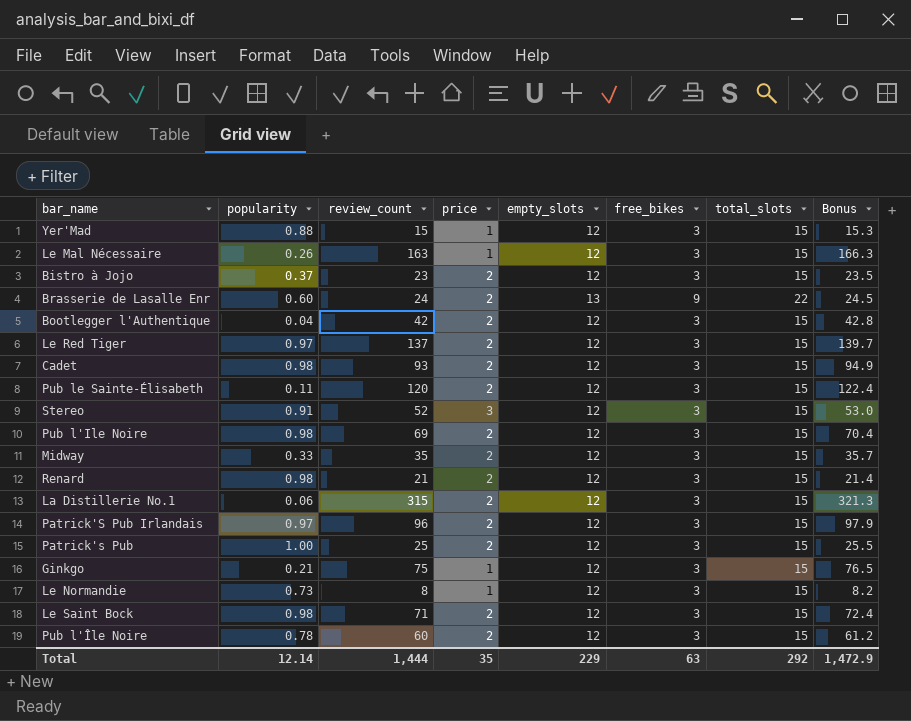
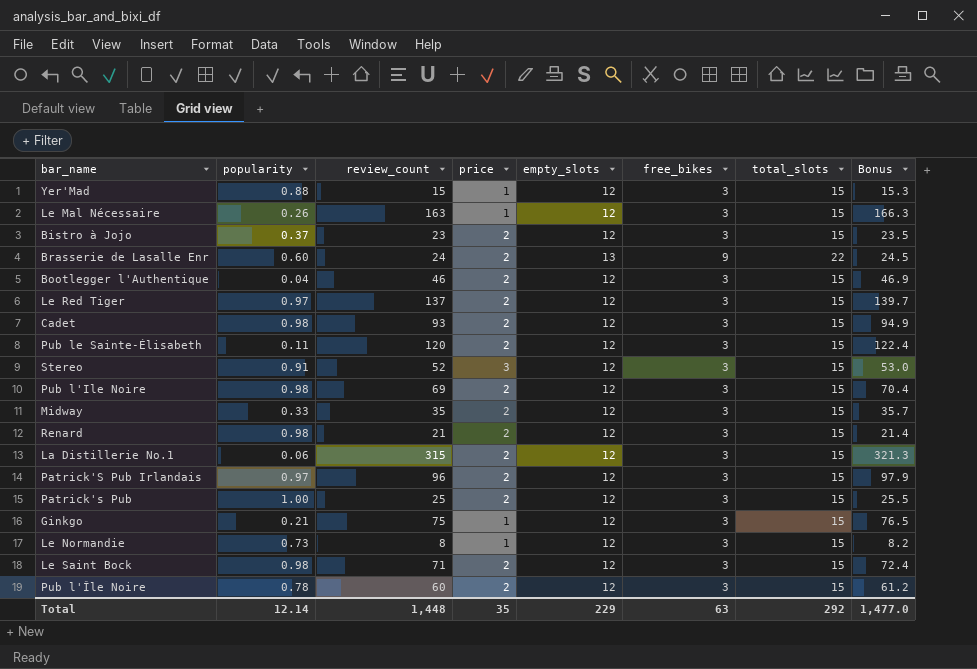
Bootlegger l'Authentique | review_count: 42 -> 46
Bootlegger l'Authentique | Bonus: 42.8 -> 46.9
Total | review_count: 1,444 -> 1,448
Total | Bonus: 1,472.9 -> 1,477.0

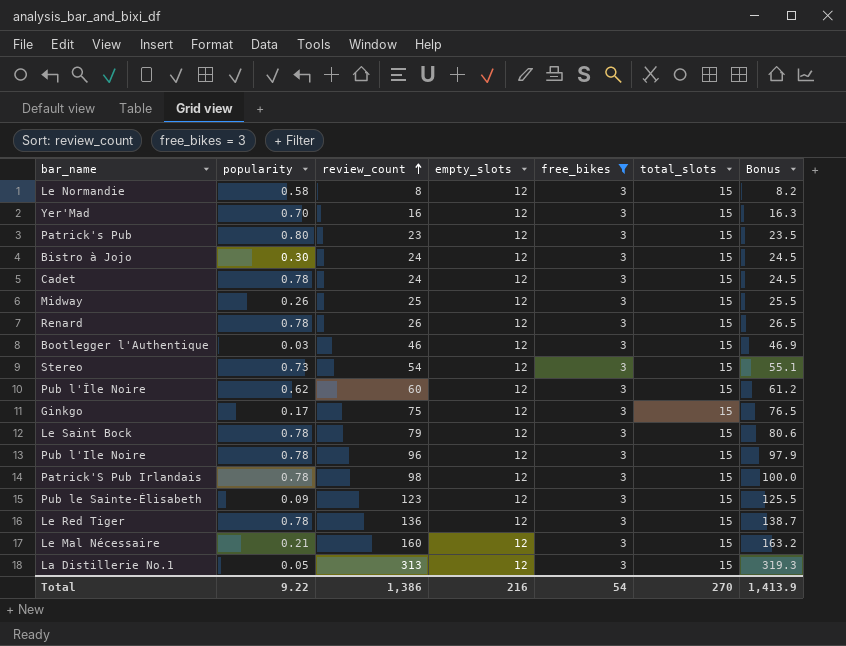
filter: none -> free_bikes = 3
row order: none -> review_count ascending
column price | position: 4 -> none
Le Normandie | popularity: 0.73 -> 0.58
Yer'Mad | popularity: 0.88 -> 0.70
Yer'Mad | review_count: 15 -> 16
Yer'Mad | Bonus: 15.3 -> 16.3
Patrick's Pub | popularity: 1.00 -> 0.80
Patrick's Pub | review_count: 25 -> 23
Patrick's Pub | Bonus: 25.5 -> 23.5
Bistro à Jojo | popularity: 0.37 -> 0.30
Bistro à Jojo | review_count: 23 -> 24
Bistro à Jojo | Bonus: 23.5 -> 24.5
Cadet | popularity: 0.98 -> 0.78
Cadet | review_count: 93 -> 24
Cadet | Bonus: 94.9 -> 24.5
Midway | popularity: 0.33 -> 0.26
Midway | review_count: 35 -> 25
Midway | Bonus: 35.7 -> 25.5
Renard | popularity: 0.98 -> 0.78
Renard | review_count: 21 -> 26
Renard | Bonus: 21.4 -> 26.5
Bootlegger l'Authentique | popularity: 0.04 -> 0.03
Stereo | popularity: 0.91 -> 0.73
Stereo | review_count: 52 -> 54
Stereo | Bonus: 53.0 -> 55.1
Pub l'Île Noire | popularity: 0.78 -> 0.62
Ginkgo | popularity: 0.21 -> 0.17
Le Saint Bock | popularity: 0.98 -> 0.78
Le Saint Bock | review_count: 71 -> 79
Le Saint Bock | Bonus: 72.4 -> 80.6
Pub l'Ile Noire | popularity: 0.98 -> 0.78
Pub l'Ile Noire | review_count: 69 -> 96
Pub l'Ile Noire | Bonus: 70.4 -> 97.9
Patrick'S Pub Irlandais | popularity: 0.97 -> 0.78
Patrick'S Pub Irlandais | review_count: 96 -> 98
Patrick'S Pub Irlandais | Bonus: 97.9 -> 100.0
Pub le Sainte-Élisabeth | popularity: 0.11 -> 0.09
Pub le Sainte-Élisabeth | review_count: 120 -> 123
Pub le Sainte-Élisabeth | Bonus: 122.4 -> 125.5
Le Red Tiger | popularity: 0.97 -> 0.78
Le Red Tiger | review_count: 137 -> 136
Le Red Tiger | Bonus: 139.7 -> 138.7
Le Mal Nécessaire | popularity: 0.26 -> 0.21
Le Mal Nécessaire | review_count: 163 -> 160
Le Mal Nécessaire | Bonus: 166.3 -> 163.2
La Distillerie No.1 | popularity: 0.06 -> 0.05
La Distillerie No.1 | review_count: 315 -> 313
La Distillerie No.1 | Bonus: 321.3 -> 319.3
Total | popularity: 12.14 -> 9.22
Total | review_count: 1,448 -> 1,386
Total | empty_slots: 229 -> 216
Total | free_bikes: 63 -> 54
Total | total_slots: 292 -> 270
Total | Bonus: 1,477.0 -> 1,413.9

